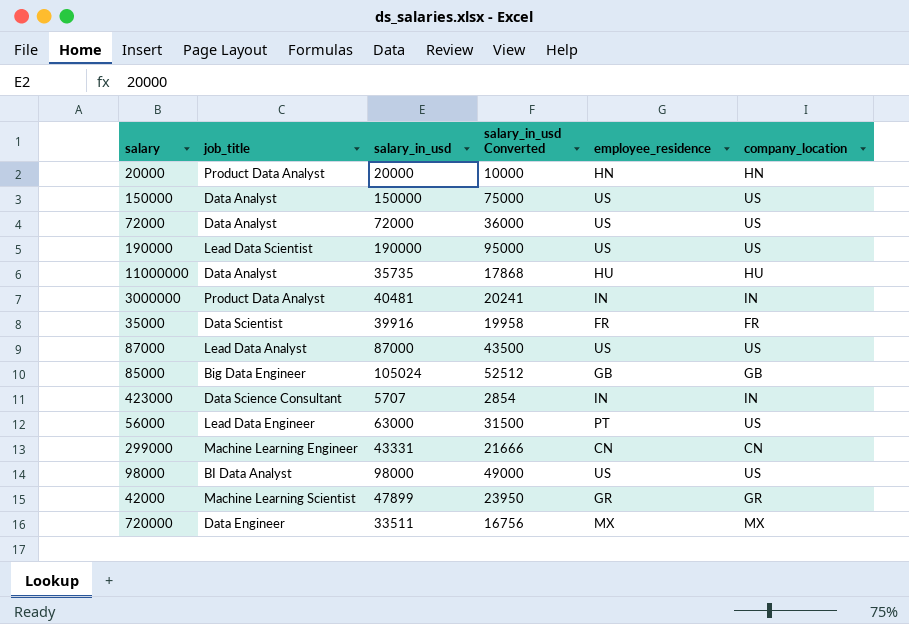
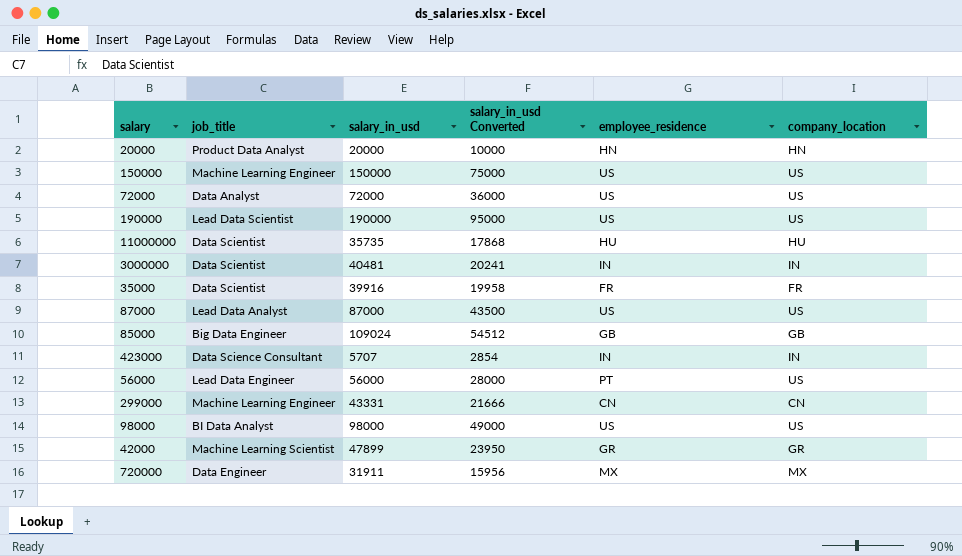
150000 | job_title: Data Analyst -> Machine Learning Engineer
11000000 | job_title: Data Analyst -> Data Scientist
3000000 | job_title: Product Data Analyst -> Data Scientist
85000 | salary_in_usd: 105024 -> 109024
85000 | salary_in_usd Converted: 52512 -> 54512
56000 | salary_in_usd: 63000 -> 56000
56000 | salary_in_usd Converted: 31500 -> 28000
720000 | salary_in_usd: 33511 -> 31911
720000 | salary_in_usd Converted: 16756 -> 15956

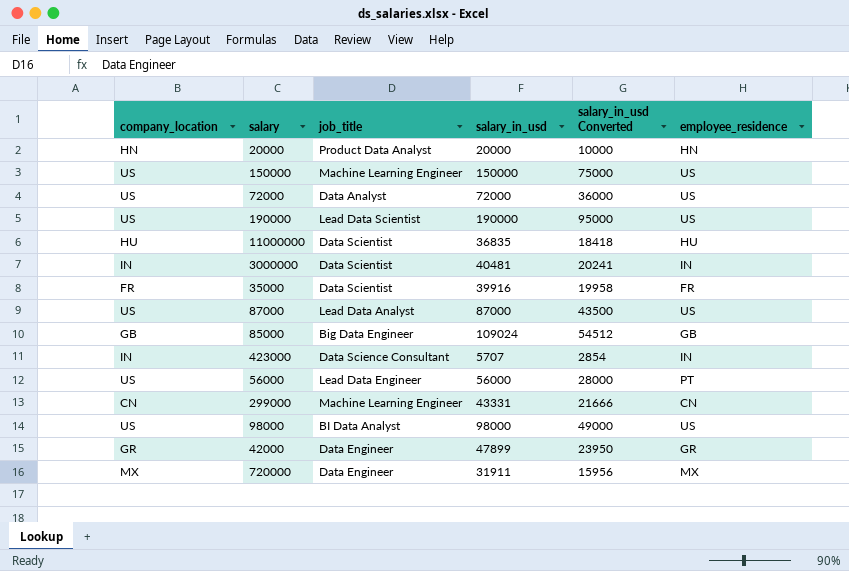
column company_location | position: 6 -> 1
11000000 | salary_in_usd: 35735 -> 36835
11000000 | salary_in_usd Converted: 17868 -> 18418
42000 | job_title: Machine Learning Scientist -> Data Engineer

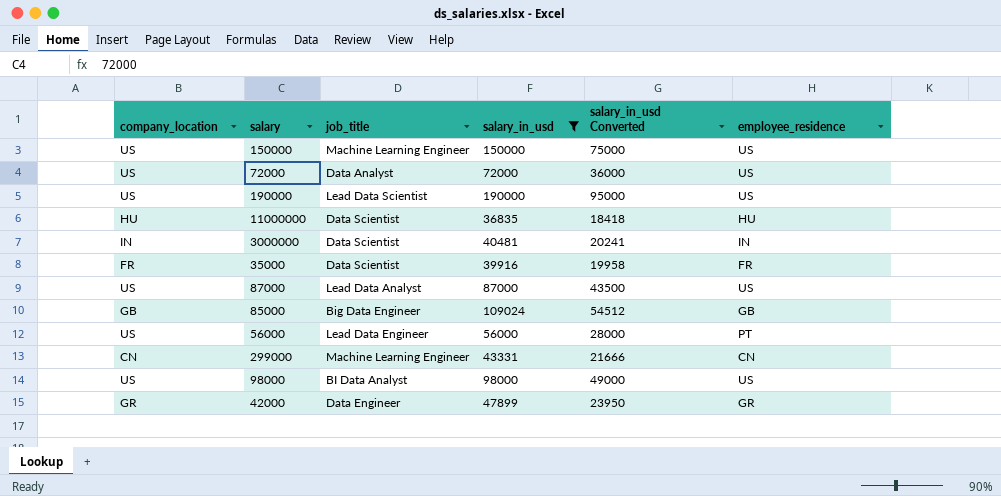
filter: none -> salary_in_usd >= 36835

